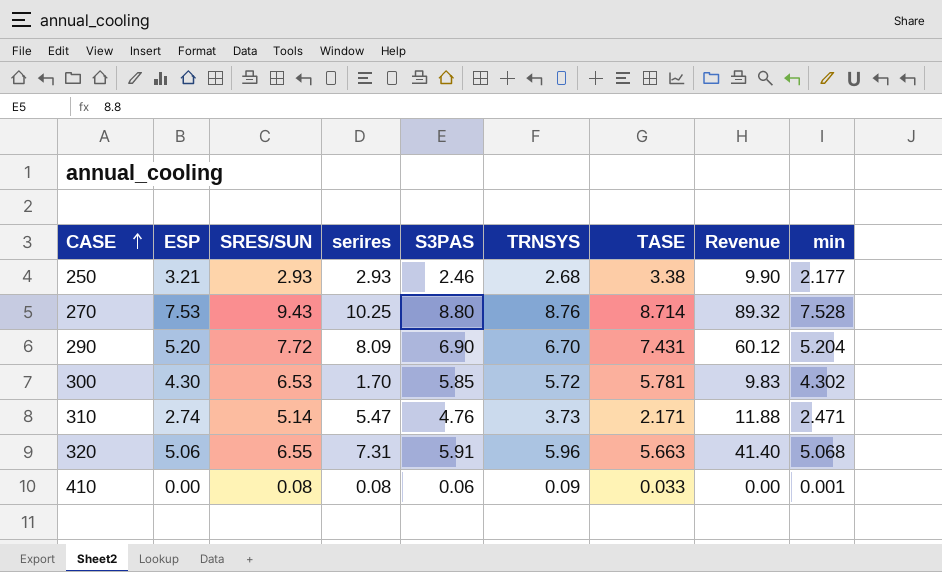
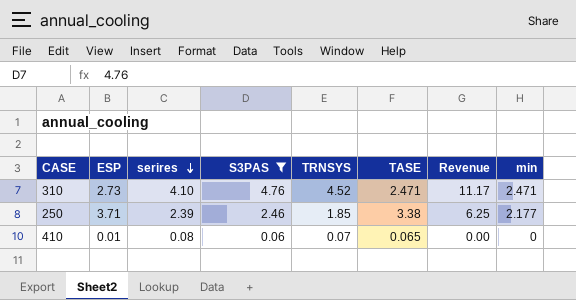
filter: none -> S3PAS <= 4.76
row order: CASE ascending -> serires descending
column SRES/SUN | position: 3 -> none
column Revenue | formula: [serires] * [TASE] -> [TRNSYS] * [TASE]
310 | ESP: 2.74 -> 2.73
310 | serires: 5.47 -> 4.10
310 | TRNSYS: 3.73 -> 4.52
310 | TASE: 2.171 -> 2.471
250 | ESP: 3.21 -> 3.71
250 | serires: 2.93 -> 2.39
250 | TRNSYS: 2.68 -> 1.85
410 | ESP: 0.00 -> 0.01
410 | TRNSYS: 0.09 -> 0.07
410 | TASE: 0.033 -> 0.065
410 | min: 0.001 -> 0

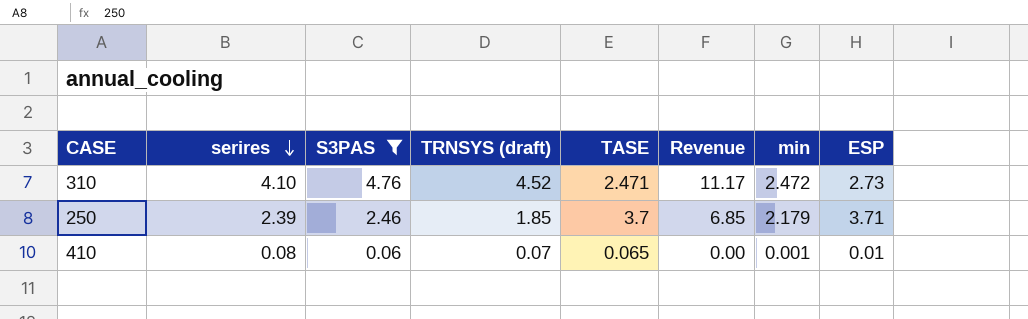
column name: TRNSYS -> TRNSYS (draft)
column ESP | position: 2 -> 8
310 | min: 2.471 -> 2.472
250 | TASE: 3.38 -> 3.7
250 | Revenue: 6.25 -> 6.85
250 | min: 2.177 -> 2.179
410 | min: 0 -> 0.001

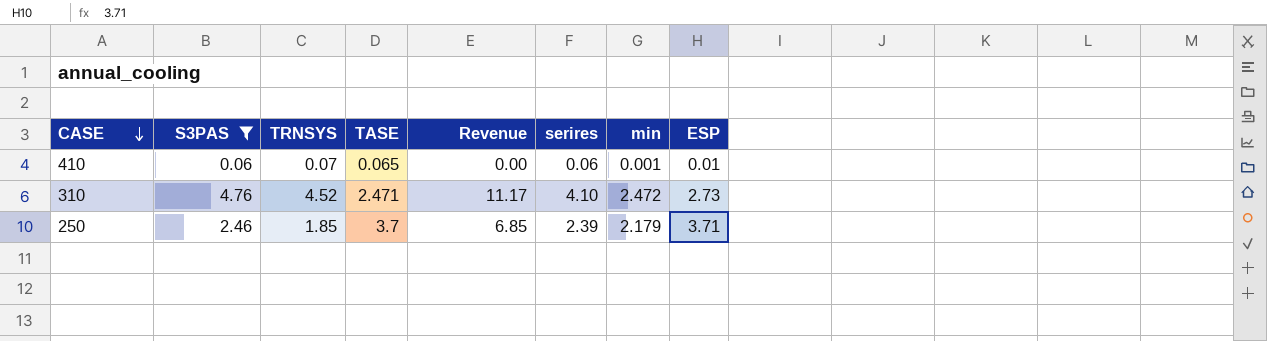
row order: serires descending -> CASE descending
column name: TRNSYS (draft) -> TRNSYS
column serires | position: 2 -> 6
410 | serires: 0.08 -> 0.06

